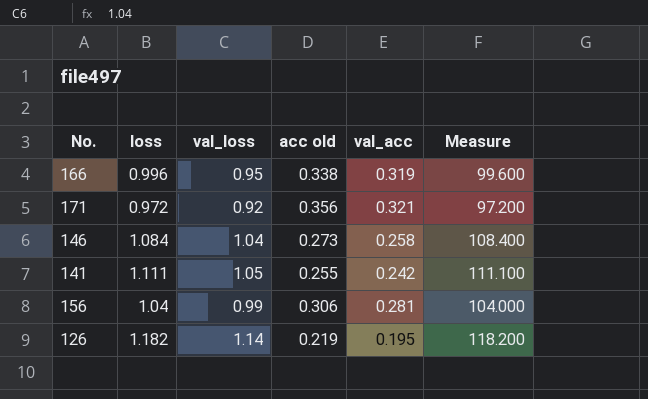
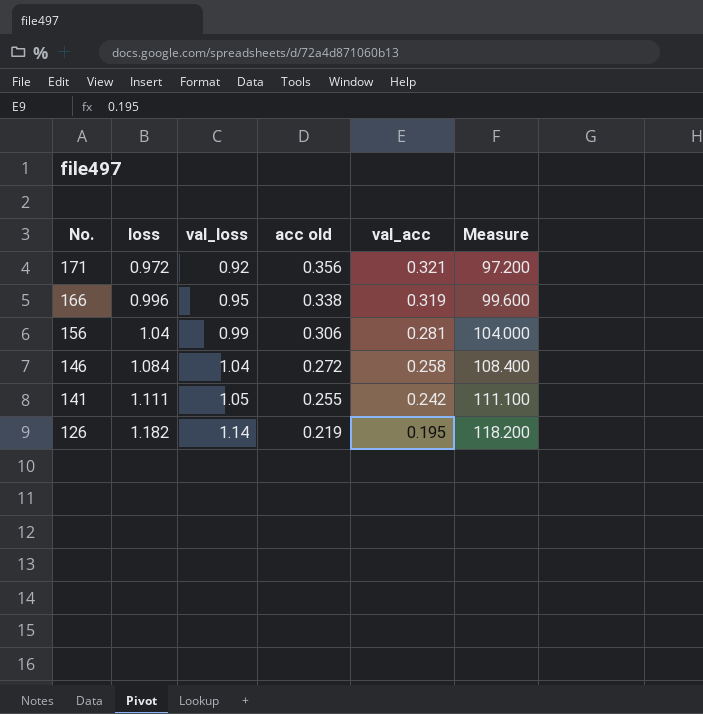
row order: none -> No. descending
146 | acc old: 0.273 -> 0.272

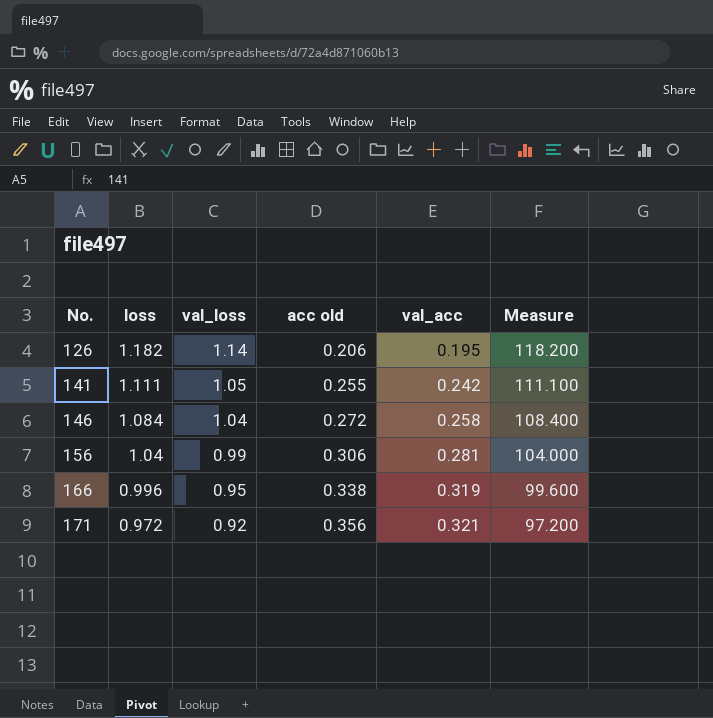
row order: No. descending -> No. ascending
126 | acc old: 0.219 -> 0.206

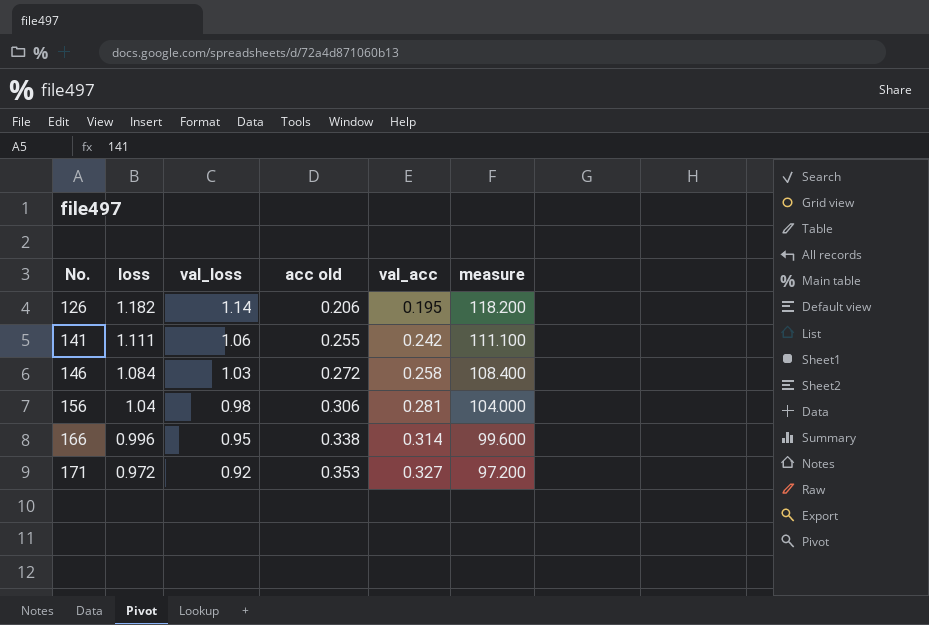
column name: Measure -> measure
141 | val_loss: 1.05 -> 1.06
146 | val_loss: 1.04 -> 1.03
156 | val_loss: 0.99 -> 0.98
166 | val_acc: 0.319 -> 0.314
171 | acc old: 0.356 -> 0.353
171 | val_acc: 0.321 -> 0.327

